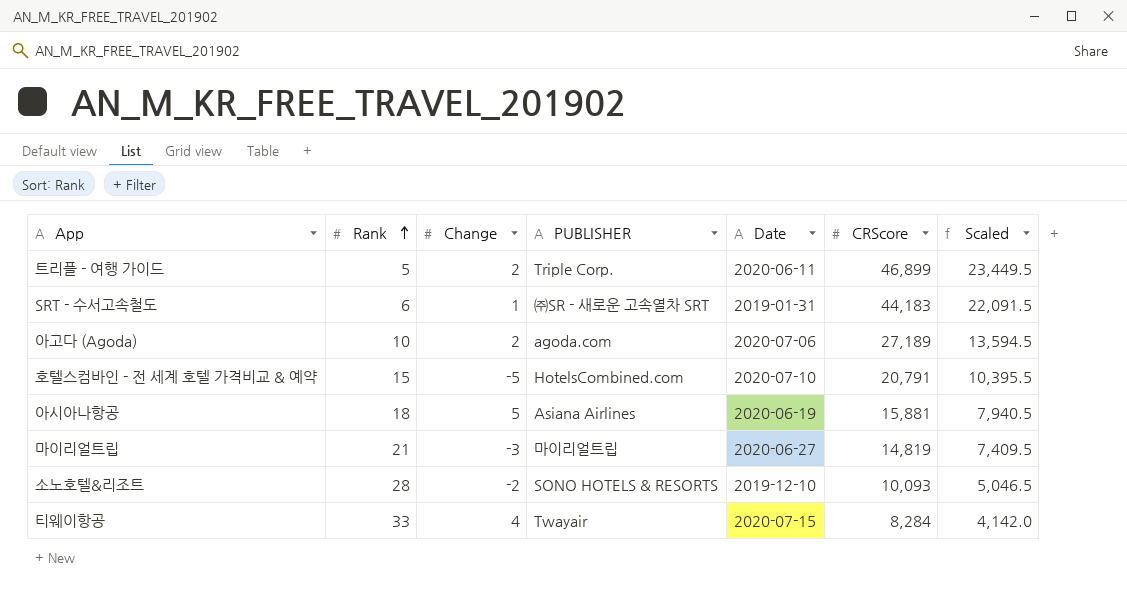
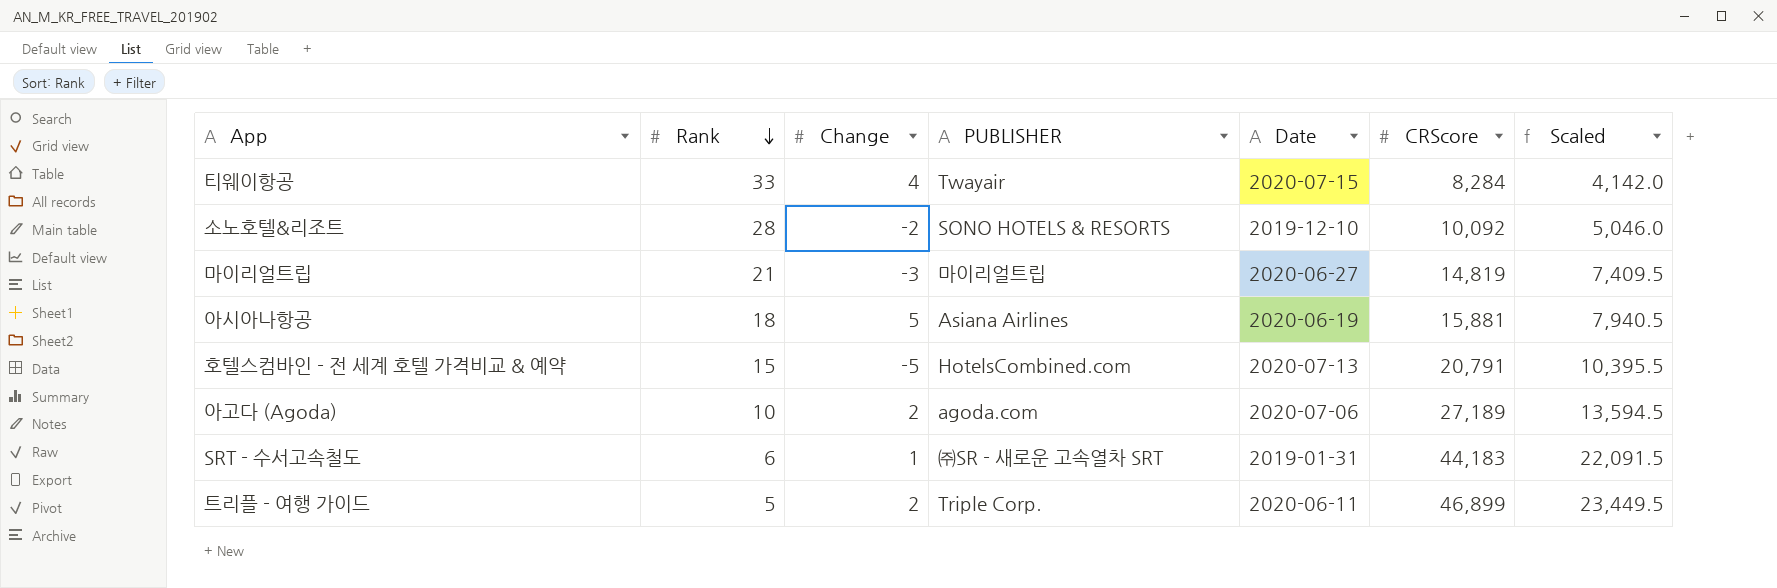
row order: Rank ascending -> Rank descending
소노호텔&리조트 | CRScore: 10,093 -> 10,092
소노호텔&리조트 | Scaled: 5,046.5 -> 5,046.0
호텔스컴바인 - 전 세계 호텔 가격비교 & 예약 | Date: 2020-07-10 -> 2020-07-13

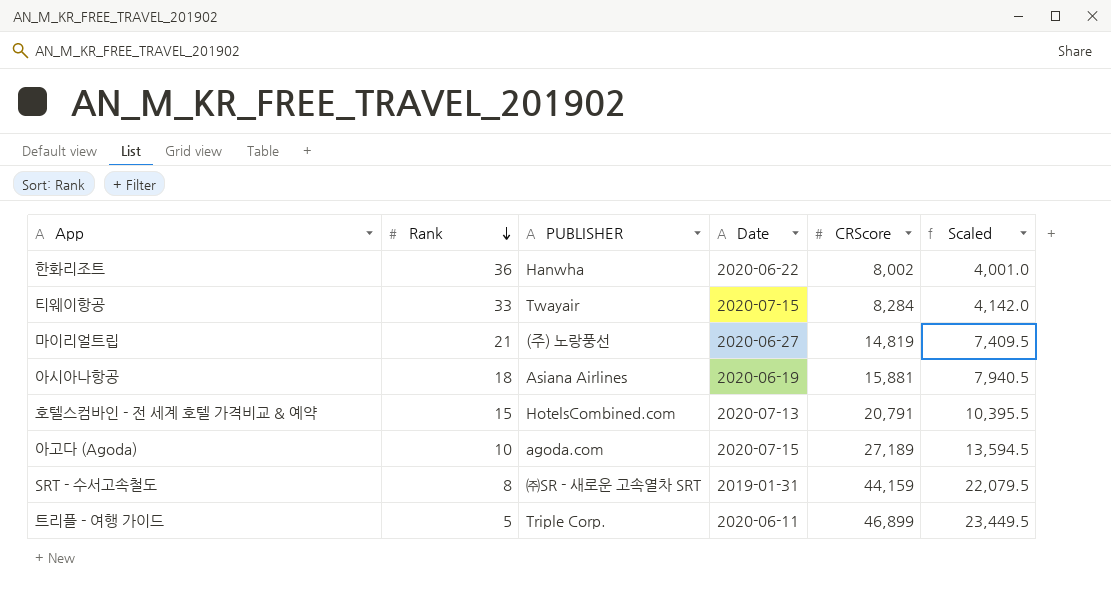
column Change | position: 3 -> none
row 소노호텔&리조트: 28 | -2 | SONO HOTELS & RESORTS | 2019-12-10 | 10,092 | 5,046.0 -> none
row 한화리조트: none -> 36 | Hanwha | 2020-06-22 | 8,002 | 4,001.0
마이리얼트립 | PUBLISHER: 마이리얼트립 -> (주) 노랑풍선
아고다 (Agoda) | Date: 2020-07-06 -> 2020-07-15
SRT - 수서고속철도 | Rank: 6 -> 8
SRT - 수서고속철도 | CRScore: 44,183 -> 44,159
SRT - 수서고속철도 | Scaled: 22,091.5 -> 22,079.5

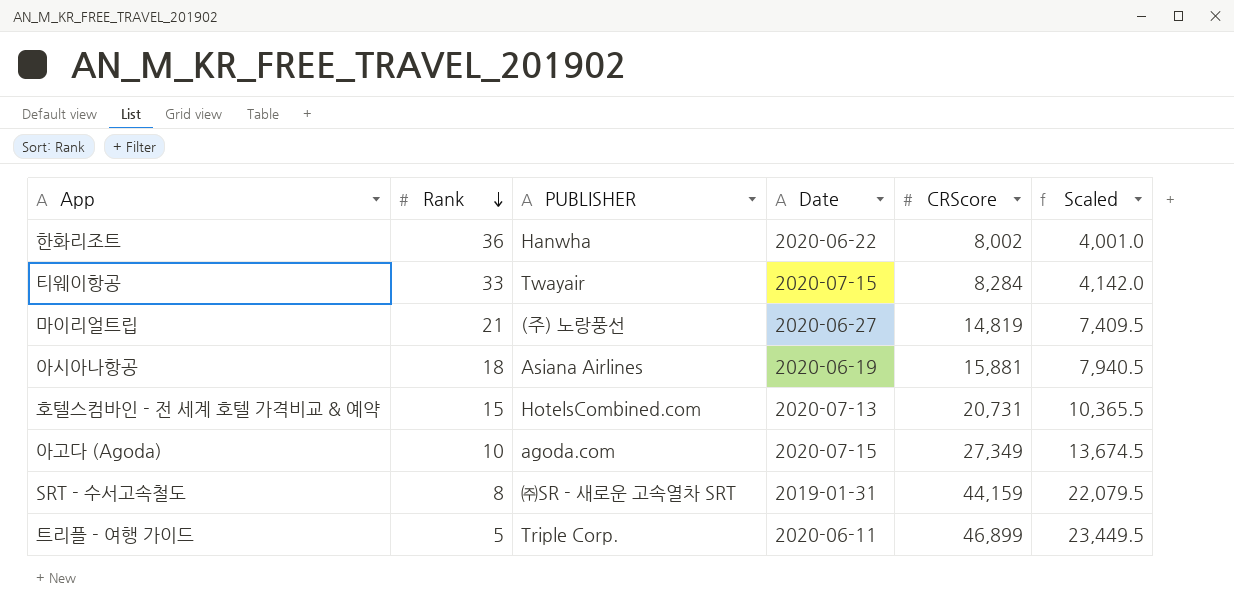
호텔스컴바인 - 전 세계 호텔 가격비교 & 예약 | CRScore: 20,791 -> 20,731
호텔스컴바인 - 전 세계 호텔 가격비교 & 예약 | Scaled: 10,395.5 -> 10,365.5
아고다 (Agoda) | CRScore: 27,189 -> 27,349
아고다 (Agoda) | Scaled: 13,594.5 -> 13,674.5

